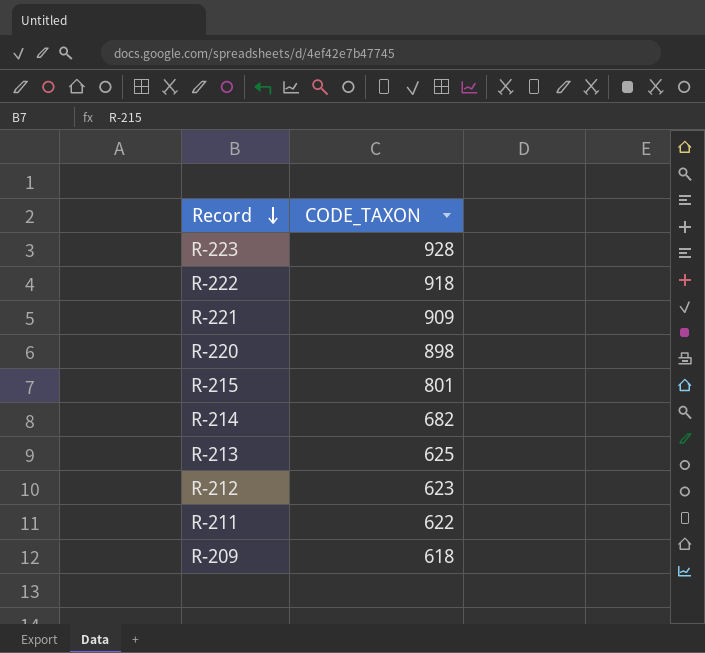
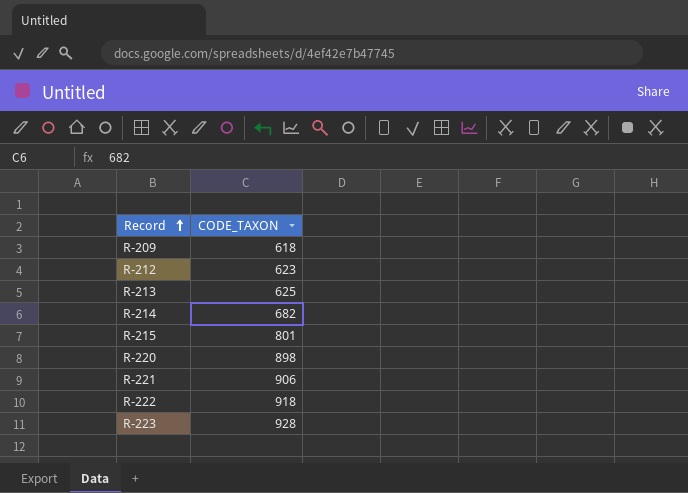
row order: Record descending -> Record ascending
row R-211: 622 -> none
R-221 | CODE_TAXON: 909 -> 906

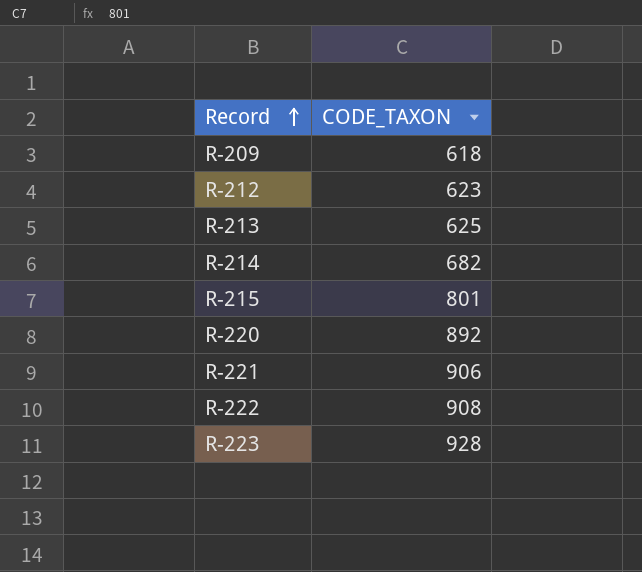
R-220 | CODE_TAXON: 898 -> 892
R-222 | CODE_TAXON: 918 -> 908

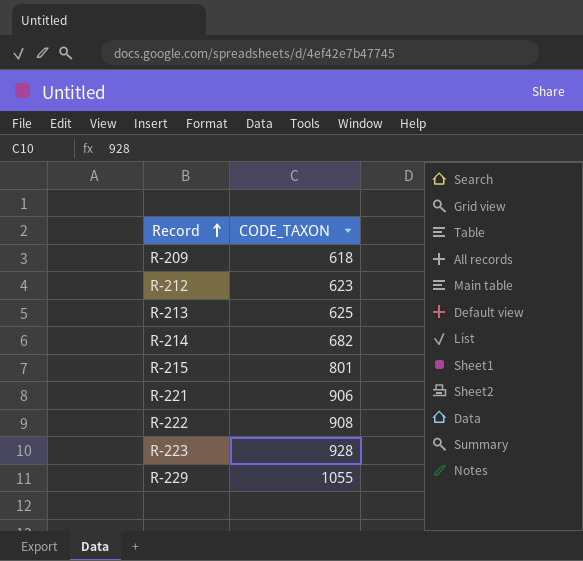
row R-220: 892 -> none
row R-229: none -> 1055

